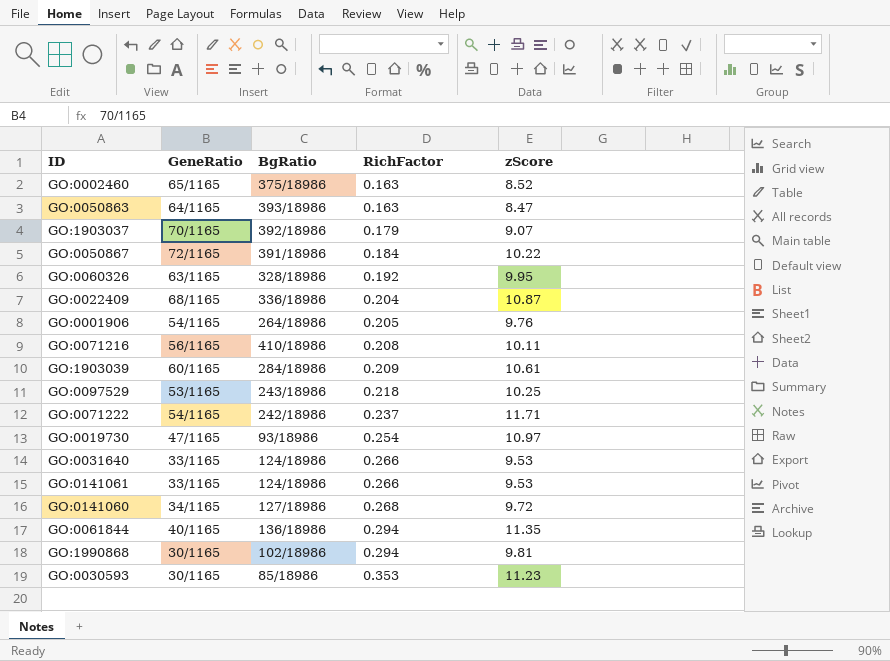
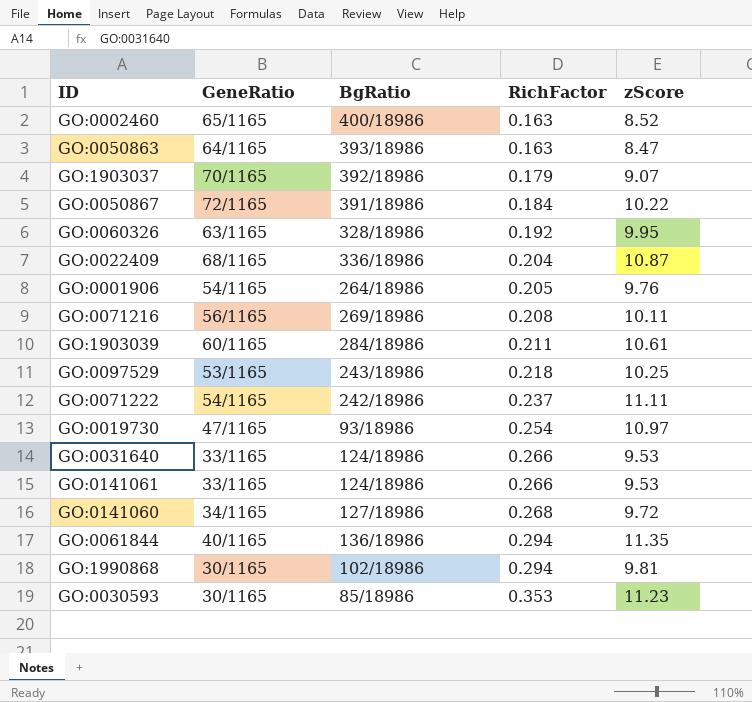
GO:0002460 | BgRatio: 375/18986 -> 400/18986
GO:0071216 | BgRatio: 410/18986 -> 269/18986
GO:1903039 | RichFactor: 0.209 -> 0.211
GO:0071222 | zScore: 11.71 -> 11.11

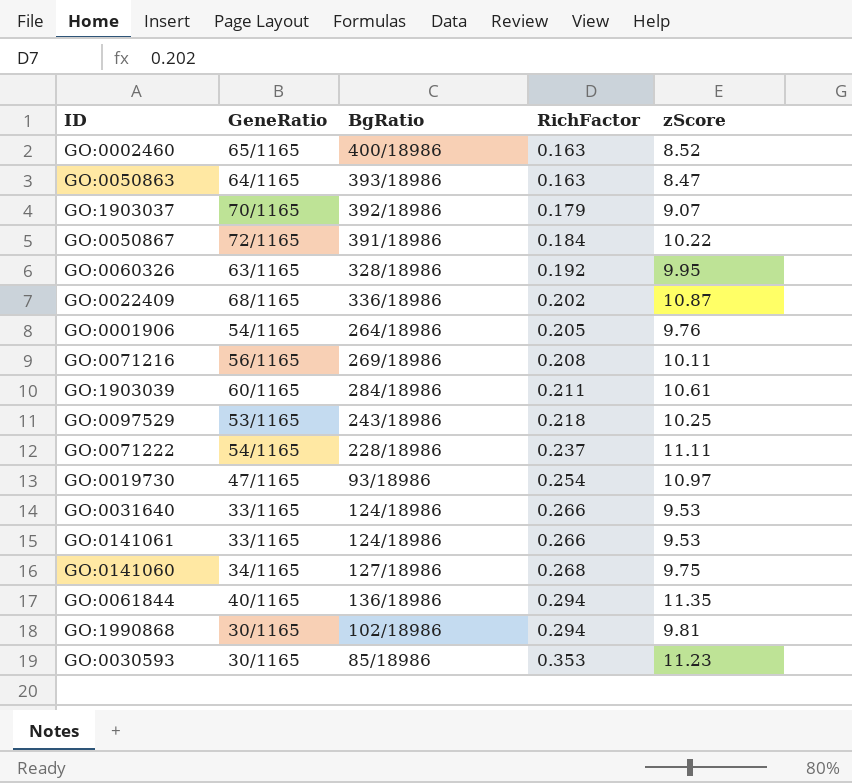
GO:0022409 | RichFactor: 0.204 -> 0.202
GO:0071222 | BgRatio: 242/18986 -> 228/18986
GO:0141060 | zScore: 9.72 -> 9.75

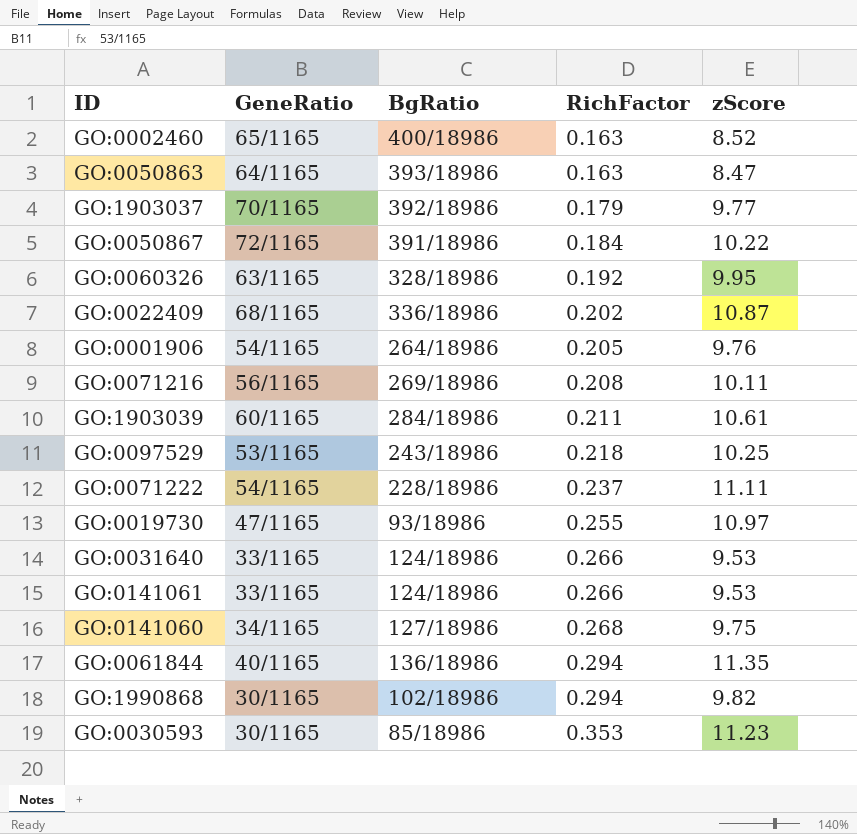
GO:1903037 | zScore: 9.07 -> 9.77
GO:0019730 | RichFactor: 0.254 -> 0.255
GO:1990868 | zScore: 9.81 -> 9.82

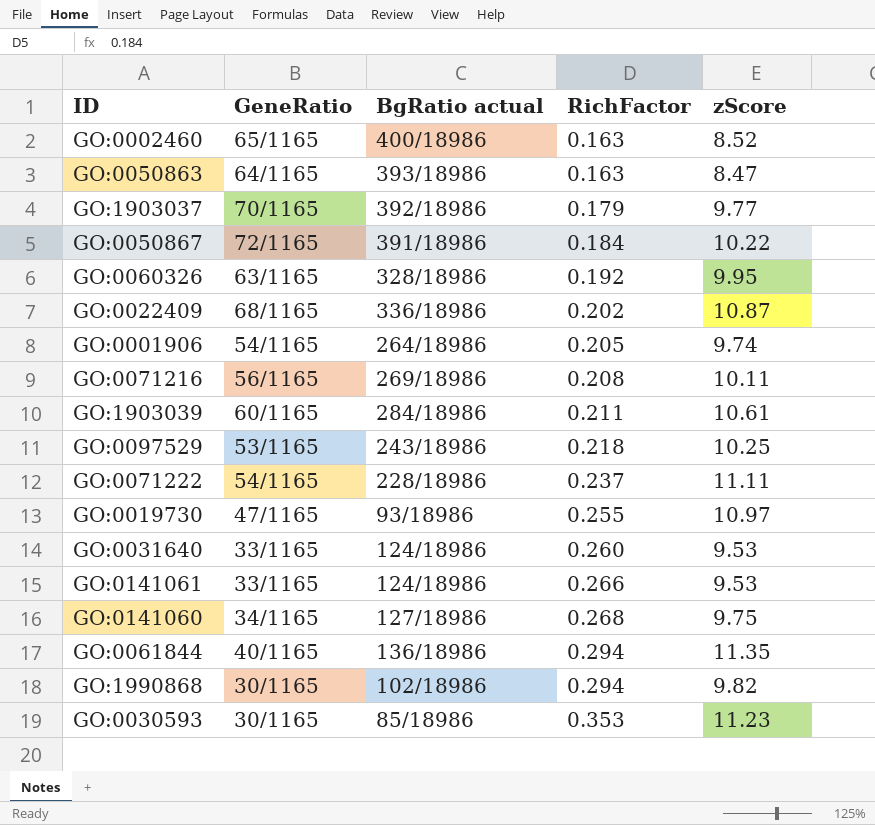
column name: BgRatio -> BgRatio actual
GO:0001906 | zScore: 9.76 -> 9.74
GO:0031640 | RichFactor: 0.266 -> 0.260

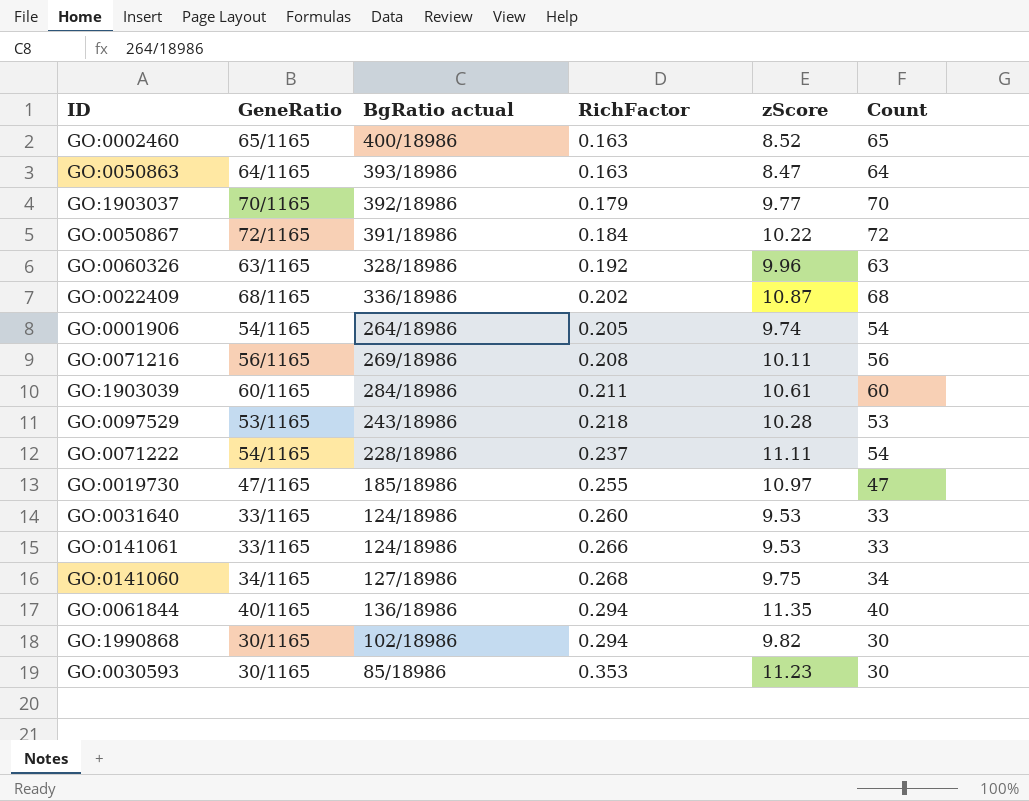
column Count | position: none -> 6
GO:0060326 | zScore: 9.95 -> 9.96
GO:0097529 | zScore: 10.25 -> 10.28
GO:0019730 | BgRatio actual: 93/18986 -> 185/18986

